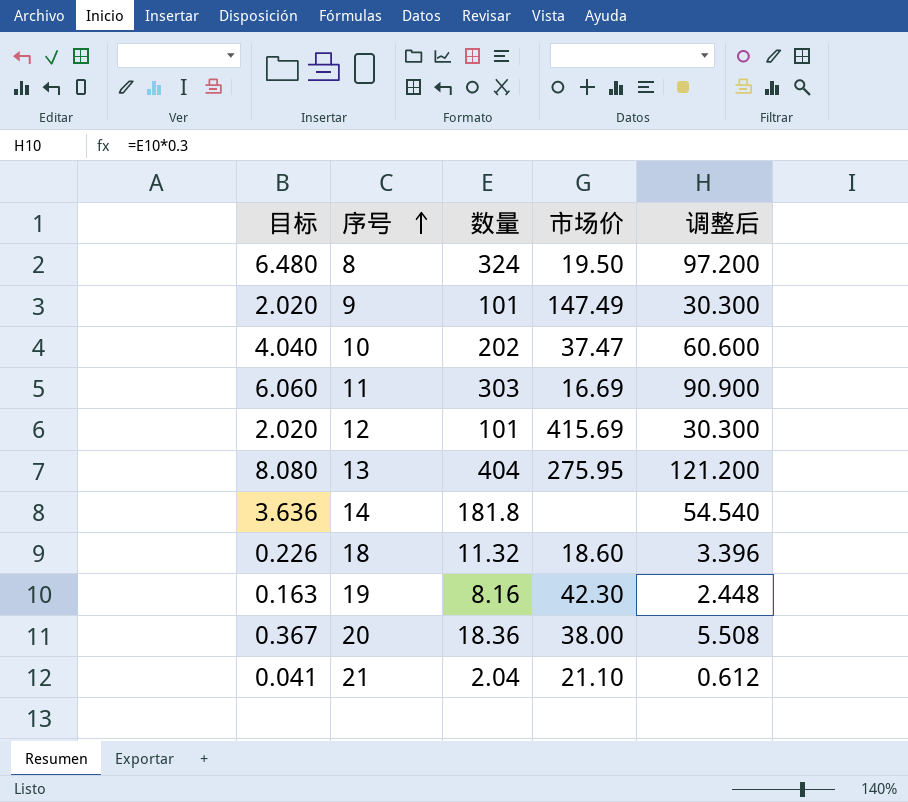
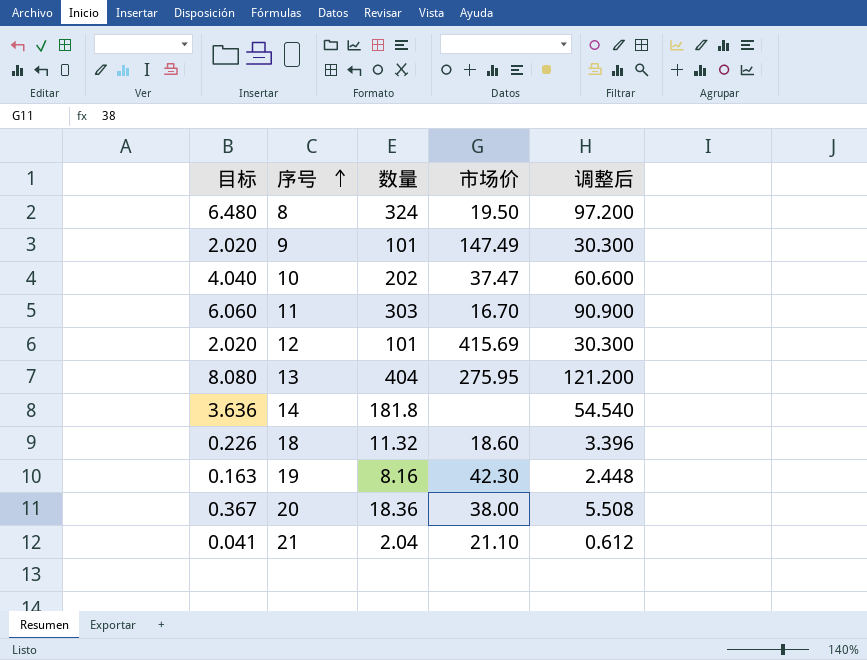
11 | 市场价: 16.69 -> 16.70

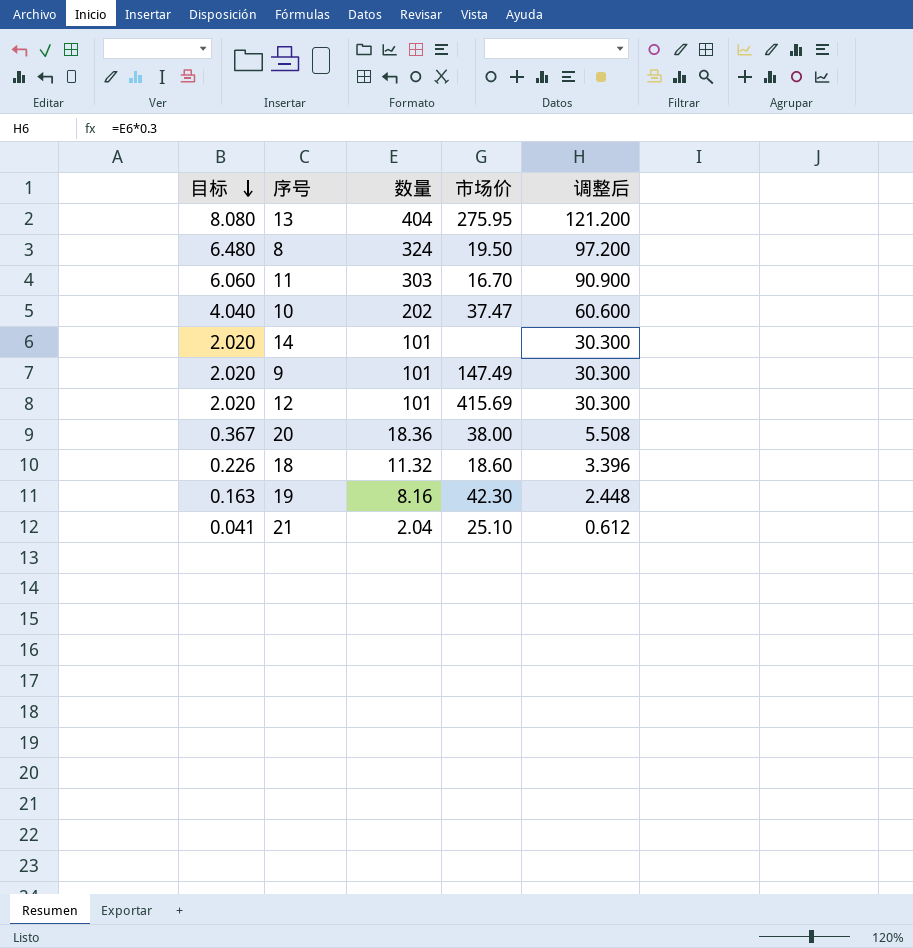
row order: 序号 ascending -> 目标 descending
14 | 目标: 3.636 -> 2.020
14 | 数量: 181.8 -> 101
14 | 调整后: 54.540 -> 30.300
21 | 市场价: 21.10 -> 25.10

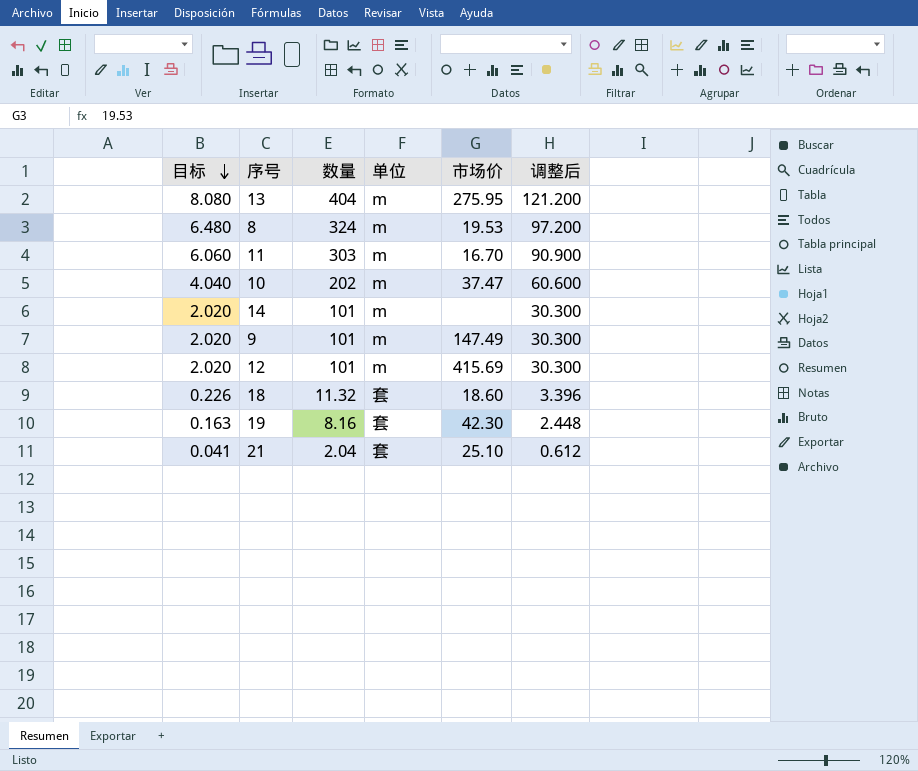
column 单位 | position: none -> 4
row 20: 0.367 | 18.36 | 38.00 | 5.508 -> none
8 | 市场价: 19.50 -> 19.53

